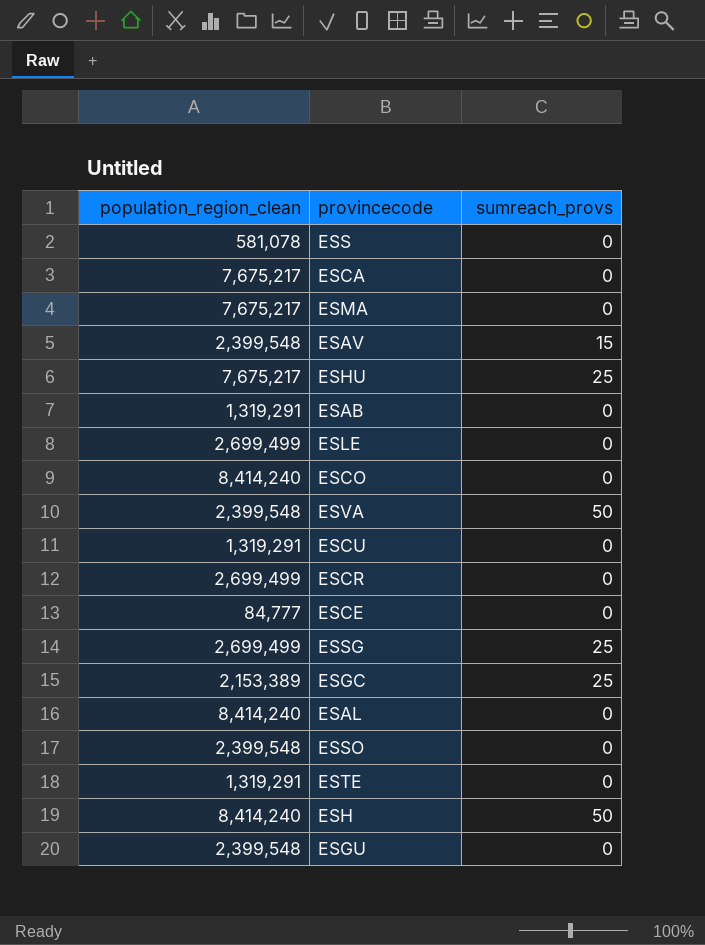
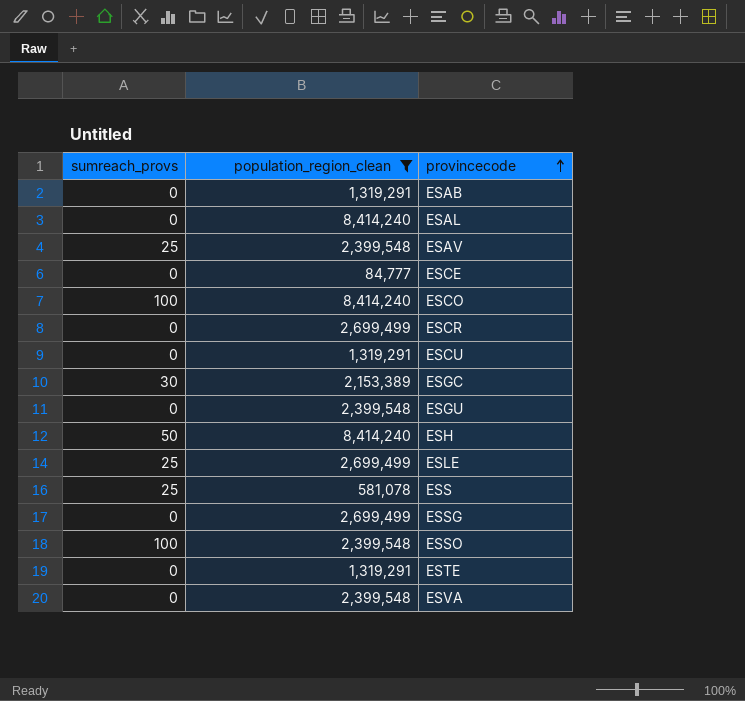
filter: none -> population_region_clean != 7,675,217
row order: none -> provincecode ascending
column sumreach_provs | position: 3 -> 1
ESAV | sumreach_provs: 15 -> 25
ESCO | sumreach_provs: 0 -> 100
ESGC | sumreach_provs: 25 -> 30
ESLE | sumreach_provs: 0 -> 25
ESS | sumreach_provs: 0 -> 25
ESSG | sumreach_provs: 25 -> 0
ESSO | sumreach_provs: 0 -> 100
ESVA | sumreach_provs: 50 -> 0

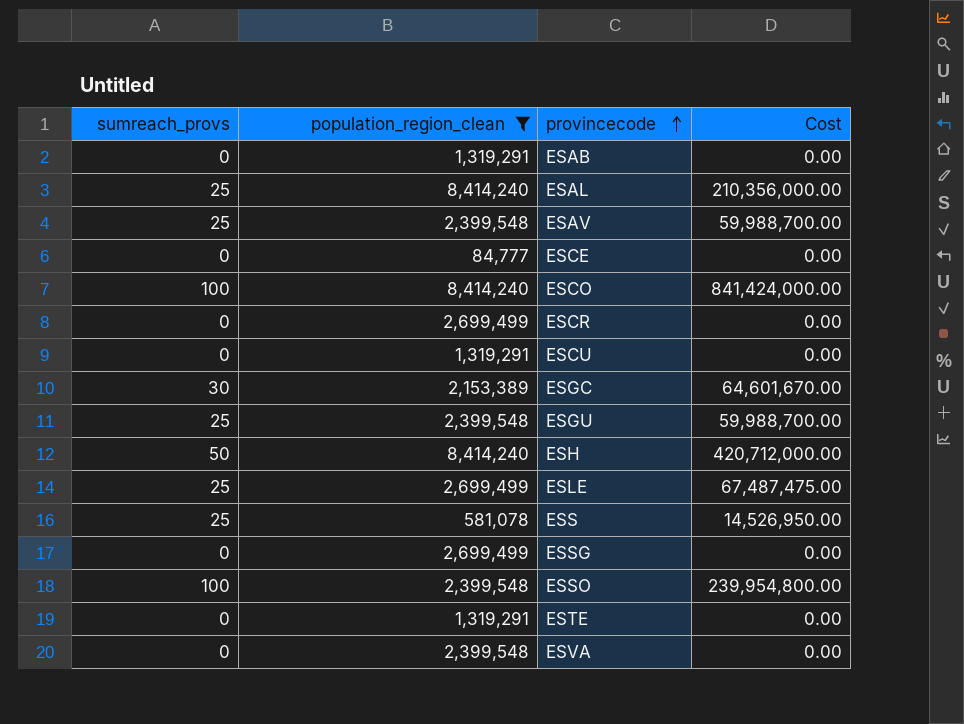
column Cost | formula: none -> [sumreach_provs] * [population_region_clean]
ESAL | sumreach_provs: 0 -> 25
ESGU | sumreach_provs: 0 -> 25

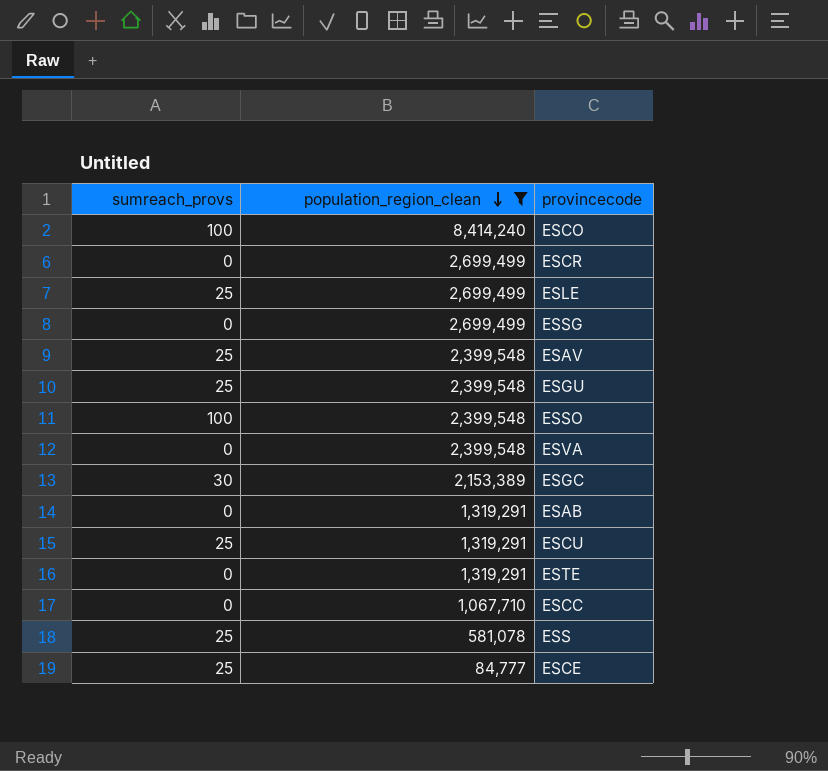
row order: provincecode ascending -> population_region_clean descending
column Cost | formula: [sumreach_provs] * [population_region_clean] -> none
row ESAL: 25 | 8,414,240 | 210,356,000.00 -> none
row ESH: 50 | 8,414,240 | 420,712,000.00 -> none
ESCU | sumreach_provs: 0 -> 25
row ESCC: none -> 0 | 1,067,710
ESCE | sumreach_provs: 0 -> 25

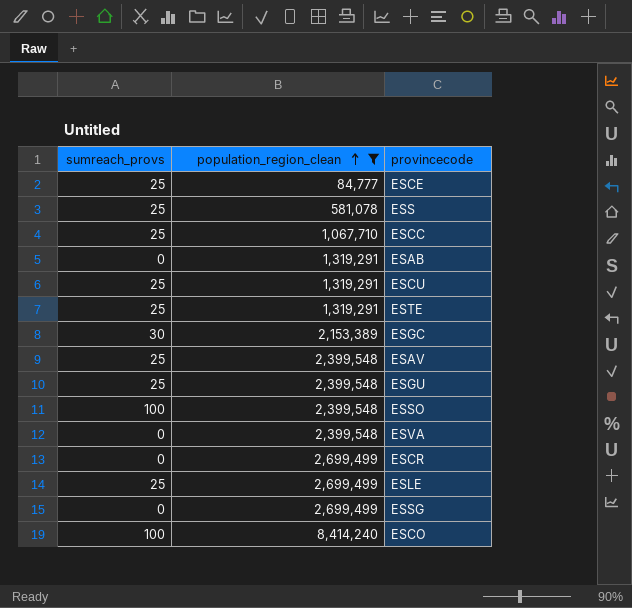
row order: population_region_clean descending -> population_region_clean ascending
ESCC | sumreach_provs: 0 -> 25
ESTE | sumreach_provs: 0 -> 25

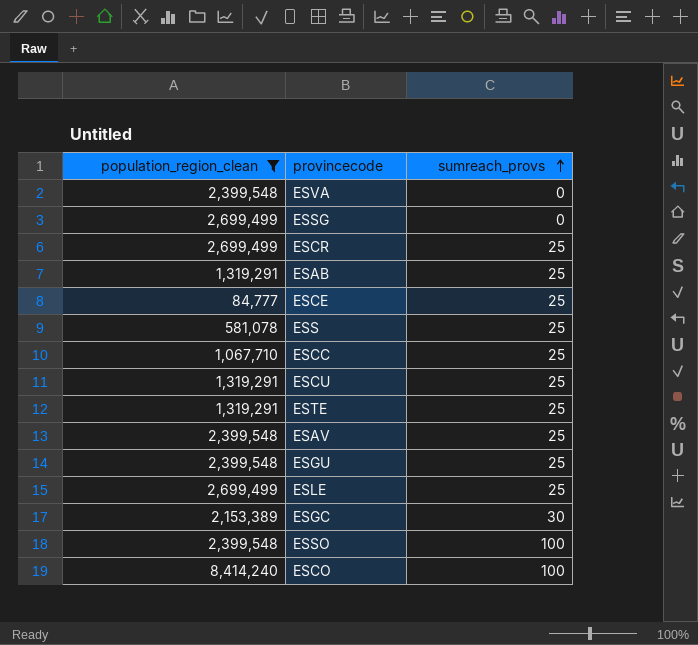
row order: population_region_clean ascending -> sumreach_provs ascending
column sumreach_provs | position: 1 -> 3
ESCR | sumreach_provs: 0 -> 25
ESAB | sumreach_provs: 0 -> 25

